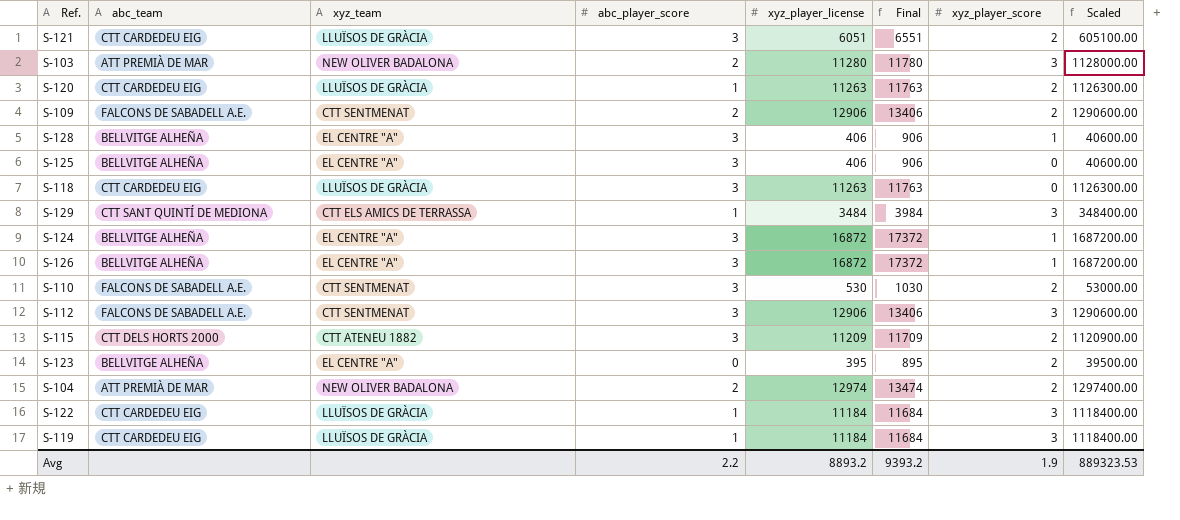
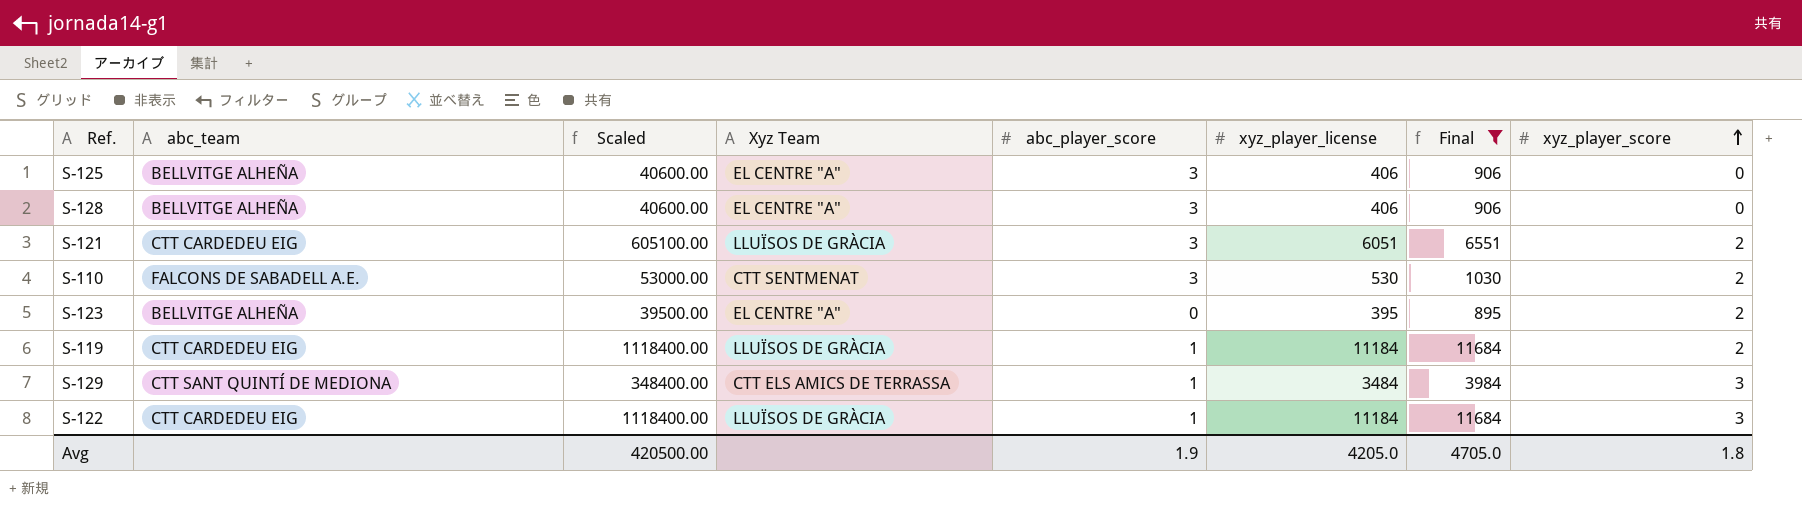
filter: none -> Final <= 11684
row order: none -> xyz_player_score ascending
column Scaled | position: 8 -> 3
column name: xyz_team -> Xyz Team
S-128 | xyz_player_score: 1 -> 0
S-119 | xyz_player_score: 3 -> 2
Avg | Scaled: 889323.53 -> 420500.00
Avg | abc_player_score: 2.2 -> 1.9
Avg | xyz_player_license: 8893.2 -> 4205.0
Avg | Final: 9393.2 -> 4705.0
Avg | xyz_player_score: 1.9 -> 1.8

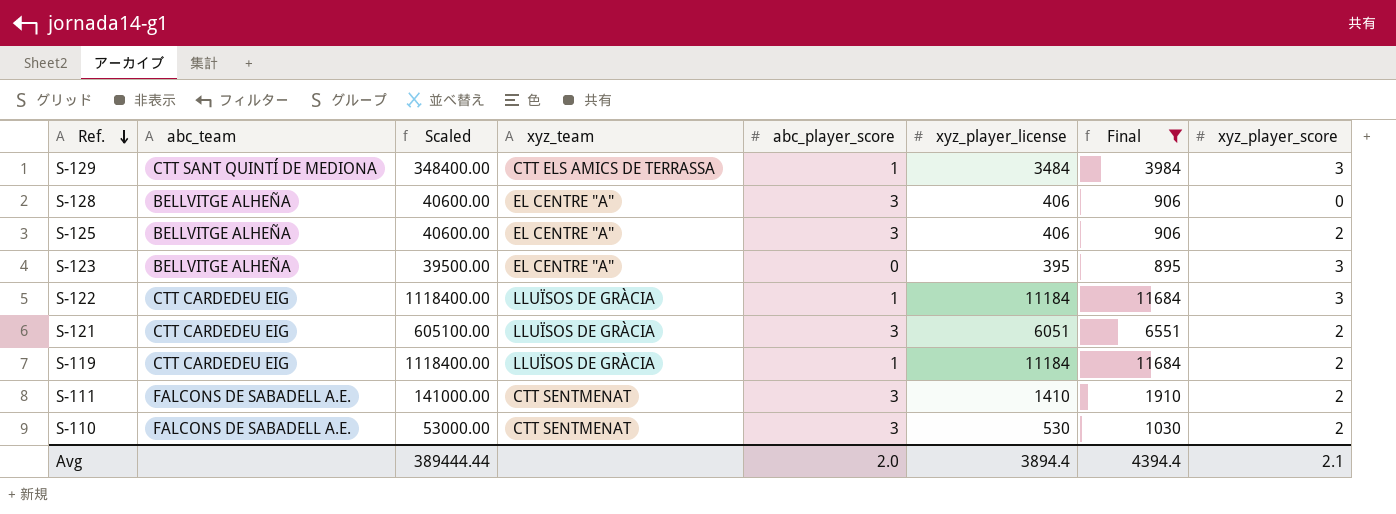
row order: xyz_player_score ascending -> Ref. descending
column name: Xyz Team -> xyz_team
S-125 | xyz_player_score: 0 -> 2
S-123 | xyz_player_score: 2 -> 3
row S-111: none -> FALCONS DE SABADELL A.E. | 141000.00 | CTT SENTMENAT | 3 | 1410 | 1910 | 2
Avg | Scaled: 420500.00 -> 389444.44
Avg | abc_player_score: 1.9 -> 2.0
Avg | xyz_player_license: 4205.0 -> 3894.4
Avg | Final: 4705.0 -> 4394.4
Avg | xyz_player_score: 1.8 -> 2.1

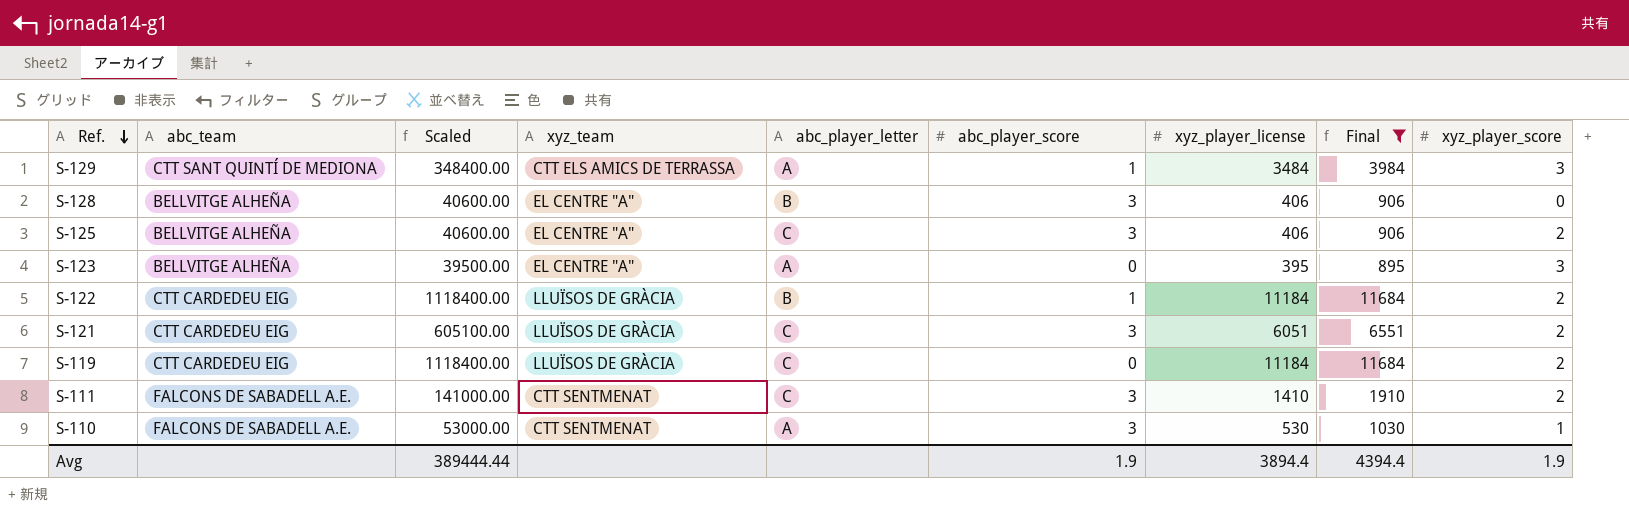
column abc_player_letter | position: none -> 5
S-122 | xyz_player_score: 3 -> 2
S-119 | abc_player_score: 1 -> 0
S-110 | xyz_player_score: 2 -> 1
Avg | abc_player_score: 2.0 -> 1.9
Avg | xyz_player_score: 2.1 -> 1.9

